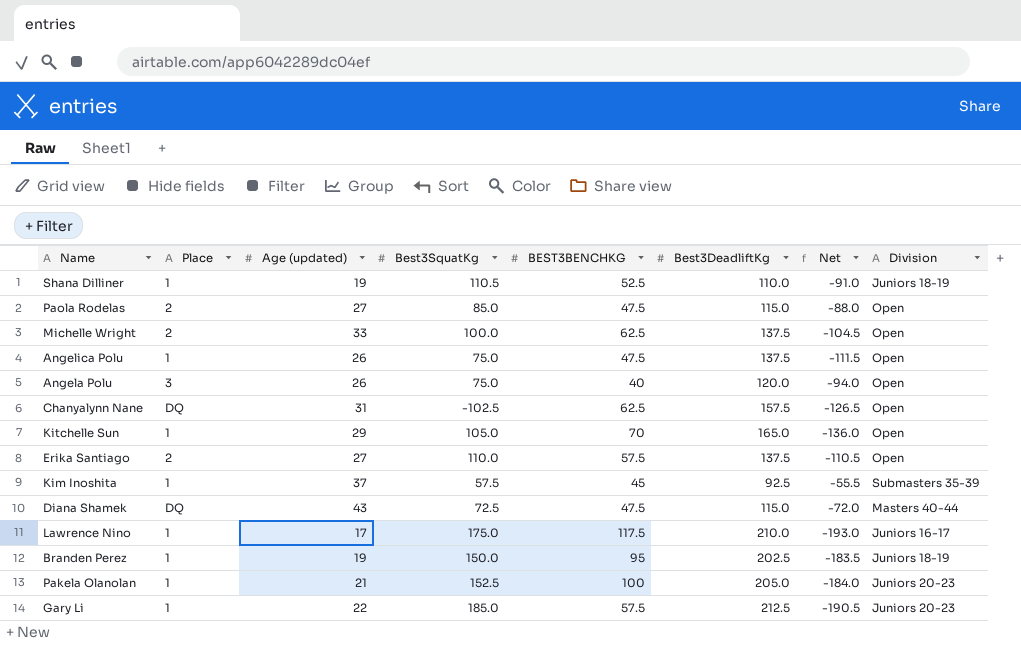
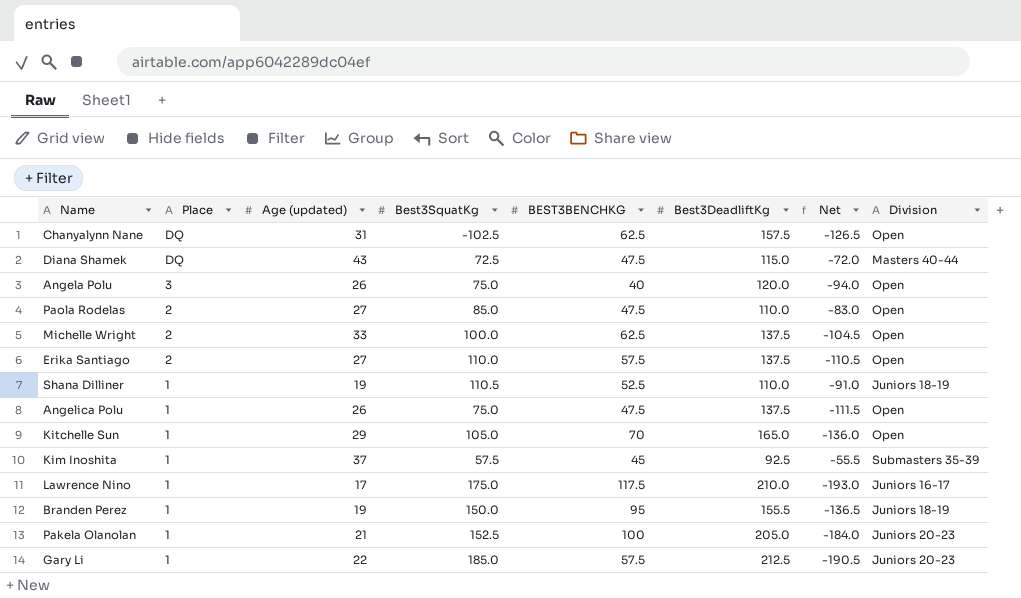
row order: none -> Place descending
Paola Rodelas | Best3DeadliftKg: 115.0 -> 110.0
Paola Rodelas | Net: -88.0 -> -83.0
Branden Perez | Best3DeadliftKg: 202.5 -> 155.5
Branden Perez | Net: -183.5 -> -136.5

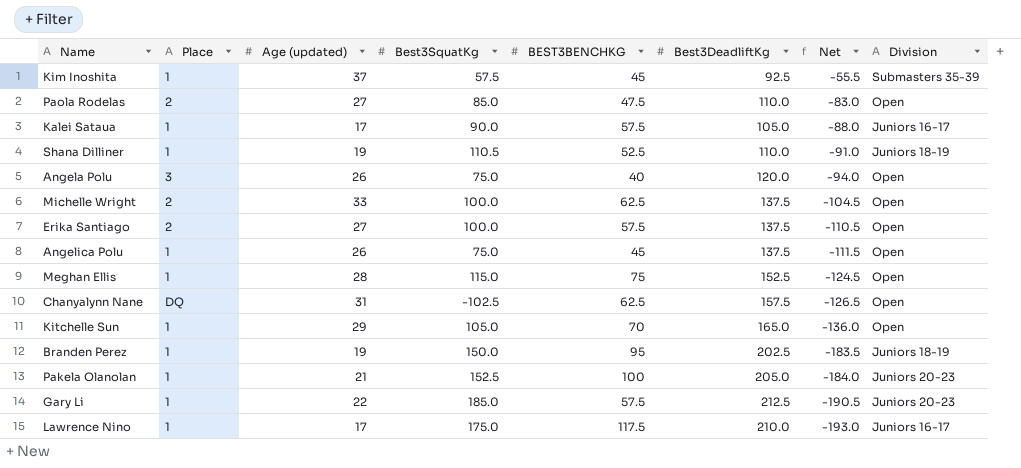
row order: Place descending -> Net descending
row Diana Shamek: DQ | 43 | 72.5 | 47.5 | 115.0 | -72.0 | Masters 40-44 -> none
row Kalei Sataua: none -> 1 | 17 | 90.0 | 57.5 | 105.0 | -88.0 | Juniors 16-17
Erika Santiago | Best3SquatKg: 110.0 -> 100.0
Angelica Polu | BEST3BENCHKG: 47.5 -> 45
row Meghan Ellis: none -> 1 | 28 | 115.0 | 75 | 152.5 | -124.5 | Open
Branden Perez | Best3DeadliftKg: 155.5 -> 202.5
Branden Perez | Net: -136.5 -> -183.5

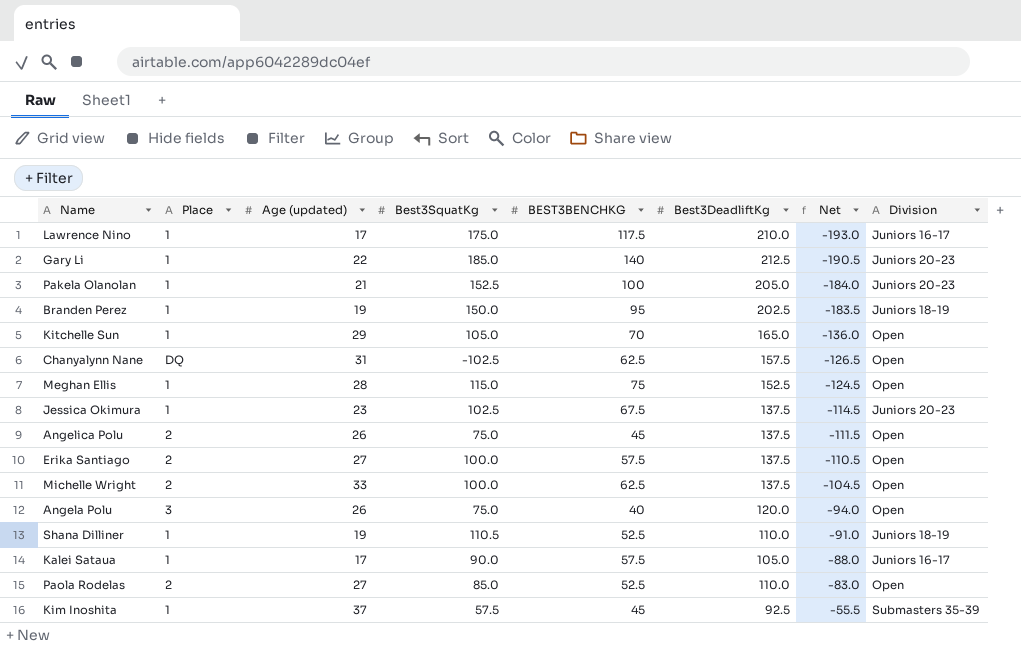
row order: Net descending -> Net ascending
Gary Li | BEST3BENCHKG: 57.5 -> 140
row Jessica Okimura: none -> 1 | 23 | 102.5 | 67.5 | 137.5 | -114.5 | Juniors 20-23
Angelica Polu | Place: 1 -> 2
Paola Rodelas | BEST3BENCHKG: 47.5 -> 52.5

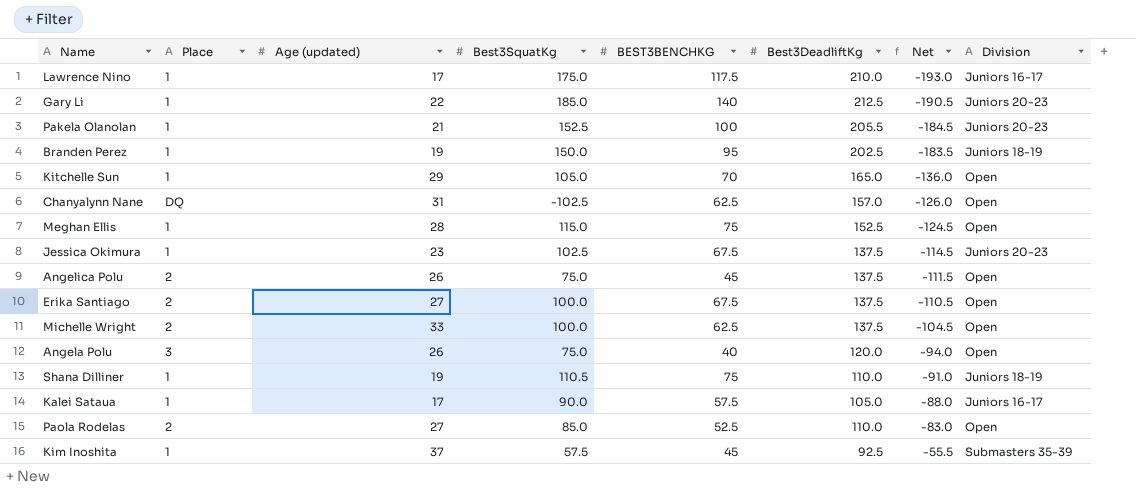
Pakela Olanolan | Best3DeadliftKg: 205.0 -> 205.5
Pakela Olanolan | Net: -184.0 -> -184.5
Chanyalynn Nane | Best3DeadliftKg: 157.5 -> 157.0
Chanyalynn Nane | Net: -126.5 -> -126.0
Erika Santiago | BEST3BENCHKG: 57.5 -> 67.5
Shana Dilliner | BEST3BENCHKG: 52.5 -> 75

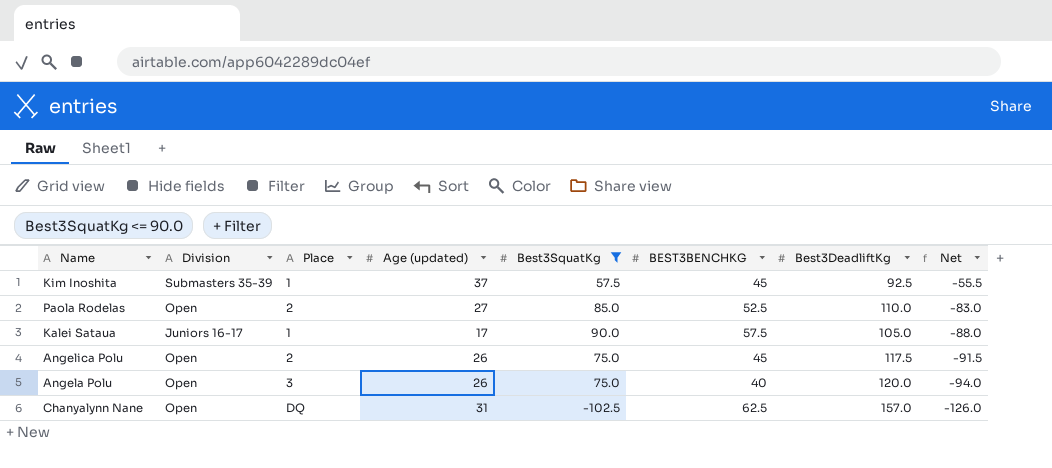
filter: none -> Best3SquatKg <= 90.0
row order: Net ascending -> Net descending
column Division | position: 8 -> 2
Angelica Polu | Best3DeadliftKg: 137.5 -> 117.5
Angelica Polu | Net: -111.5 -> -91.5

